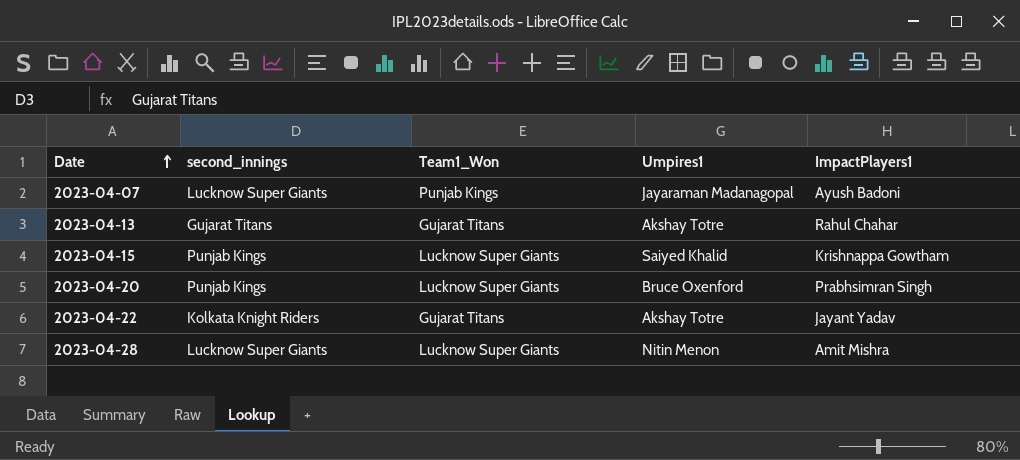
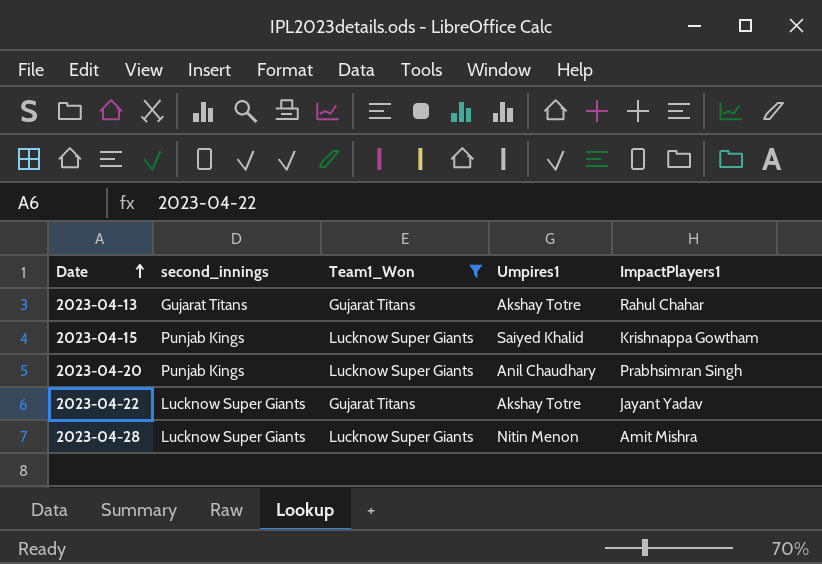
filter: none -> Team1_Won != Punjab Kings
2023-04-20 | Umpires1: Bruce Oxenford -> Anil Chaudhary
2023-04-22 | second_innings: Kolkata Knight Riders -> Lucknow Super Giants

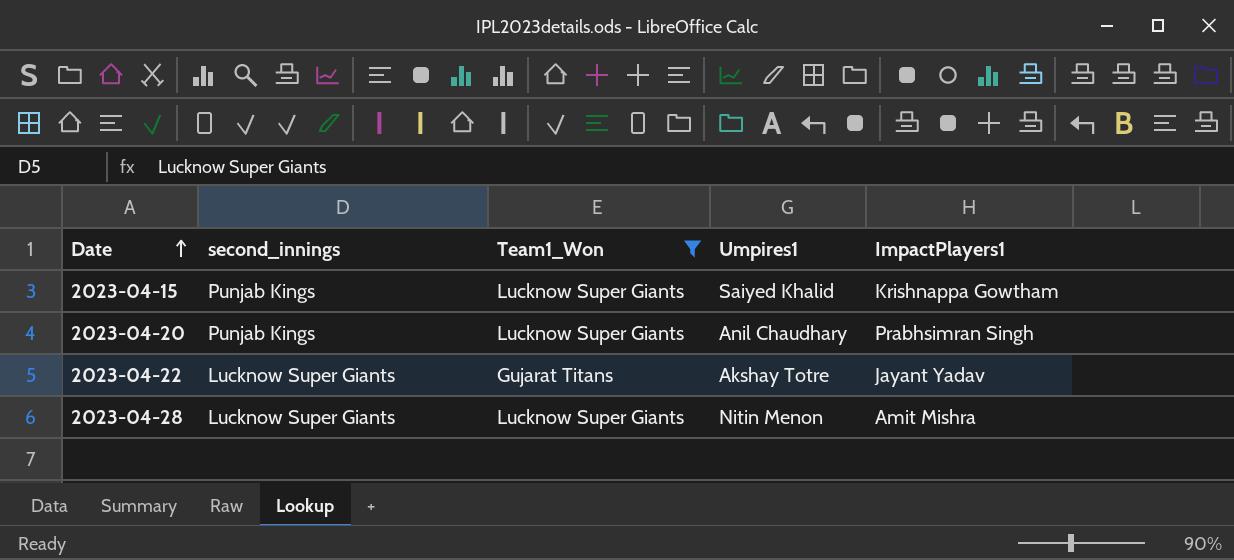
row 2023-04-13: Gujarat Titans | Gujarat Titans | Akshay Totre | Rahul Chahar -> none

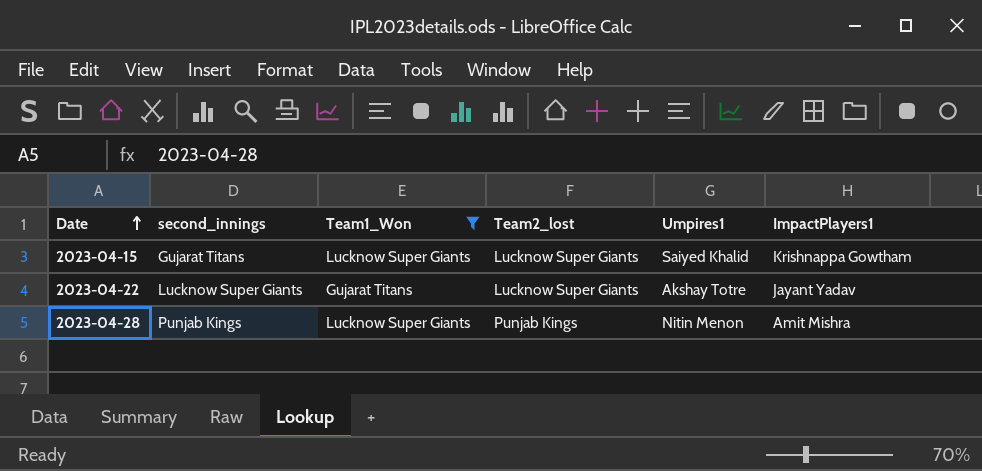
column Team2_lost | position: none -> 4
row 2023-04-20: Punjab Kings | Lucknow Super Giants | Anil Chaudhary | Prabhsimran Singh -> none
2023-04-15 | second_innings: Punjab Kings -> Gujarat Titans
2023-04-28 | second_innings: Lucknow Super Giants -> Punjab Kings

